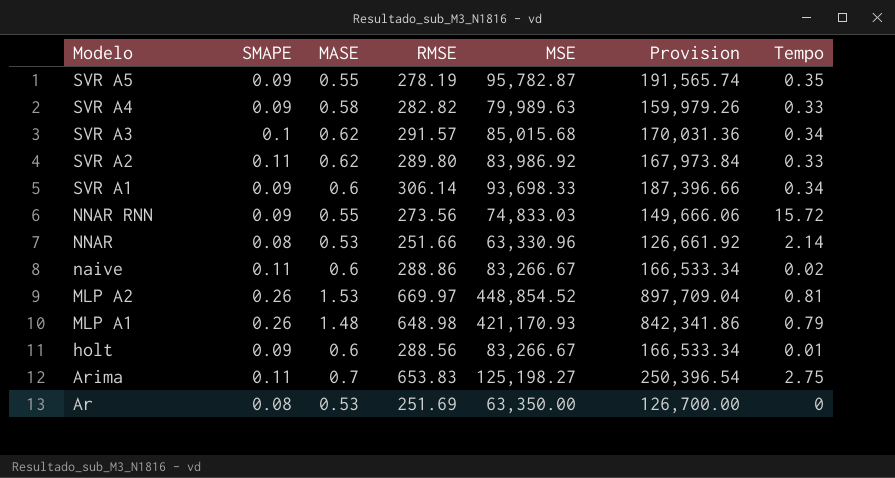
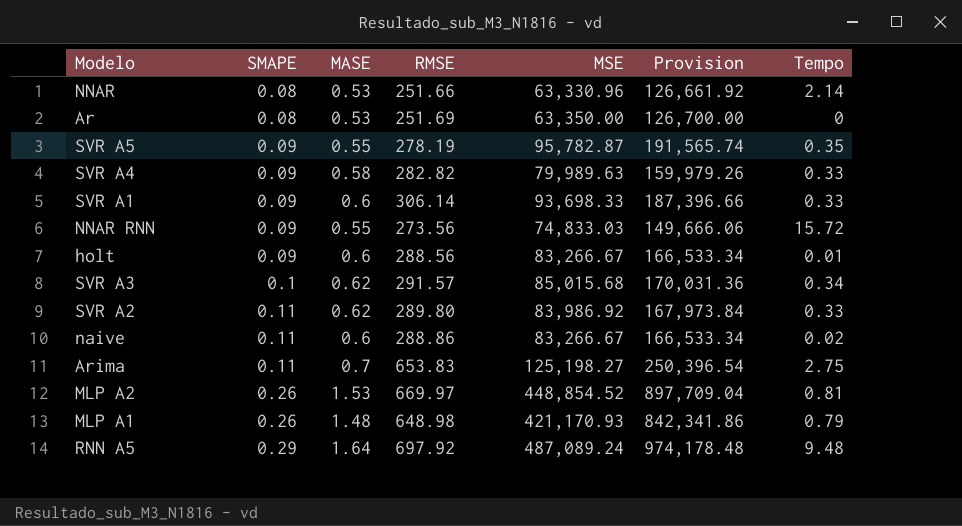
row order: Modelo descending -> SMAPE ascending
SVR A1 | Tempo: 0.34 -> 0.33
row RNN A5: none -> 0.29 | 1.64 | 697.92 | 487,089.24 | 974,178.48 | 9.48

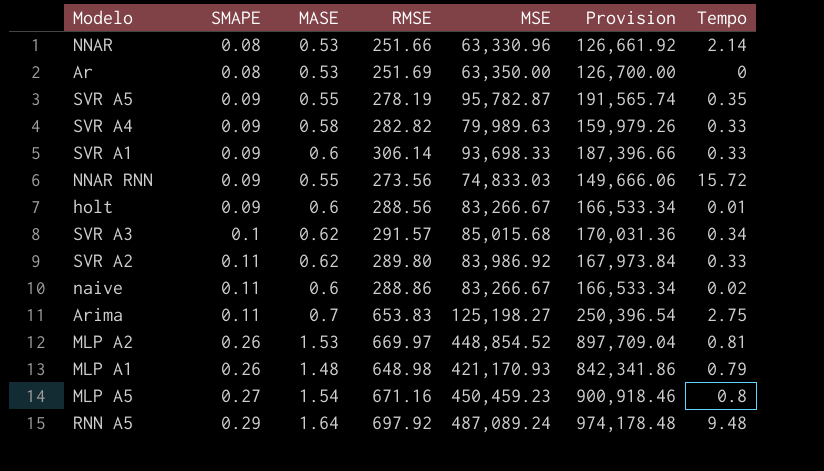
row MLP A5: none -> 0.27 | 1.54 | 671.16 | 450,459.23 | 900,918.46 | 0.8

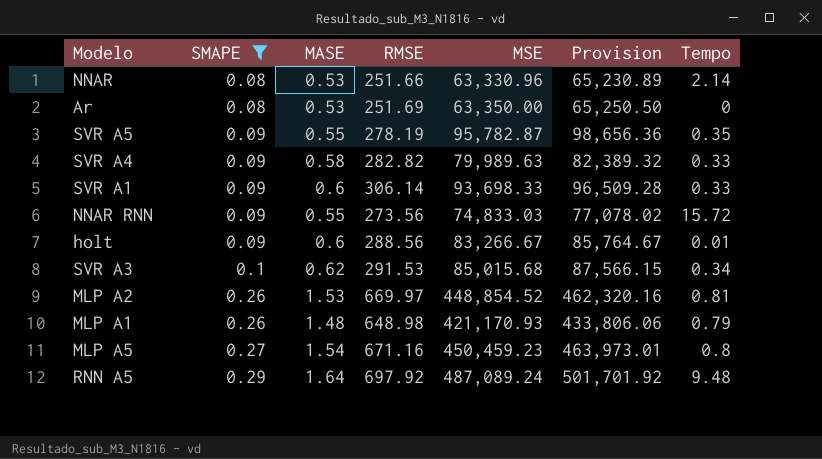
filter: none -> SMAPE != 0.11
column Provision | formula: [MSE] * 2 -> [MSE] * 1.03
SVR A3 | RMSE: 291.57 -> 291.53

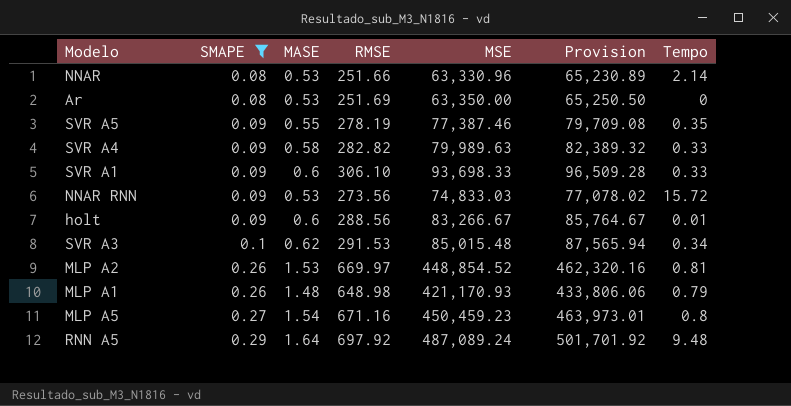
SVR A5 | MSE: 95,782.87 -> 77,387.46
SVR A5 | Provision: 98,656.36 -> 79,709.08
SVR A1 | RMSE: 306.14 -> 306.10
NNAR RNN | MASE: 0.55 -> 0.53
SVR A3 | MSE: 85,015.68 -> 85,015.48
SVR A3 | Provision: 87,566.15 -> 87,565.94

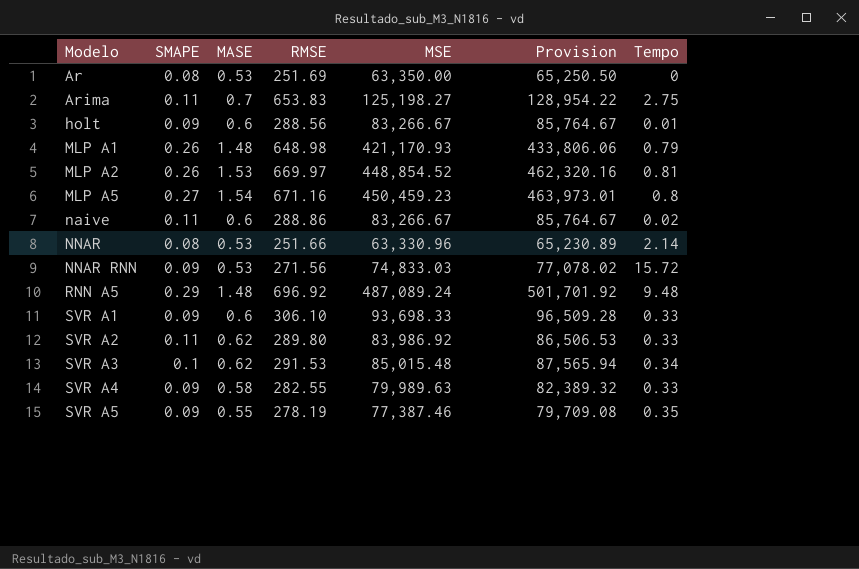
filter: SMAPE != 0.11 -> none
row order: SMAPE ascending -> Modelo ascending
NNAR RNN | RMSE: 273.56 -> 271.56
RNN A5 | MASE: 1.64 -> 1.48
RNN A5 | RMSE: 697.92 -> 696.92
SVR A4 | RMSE: 282.82 -> 282.55

